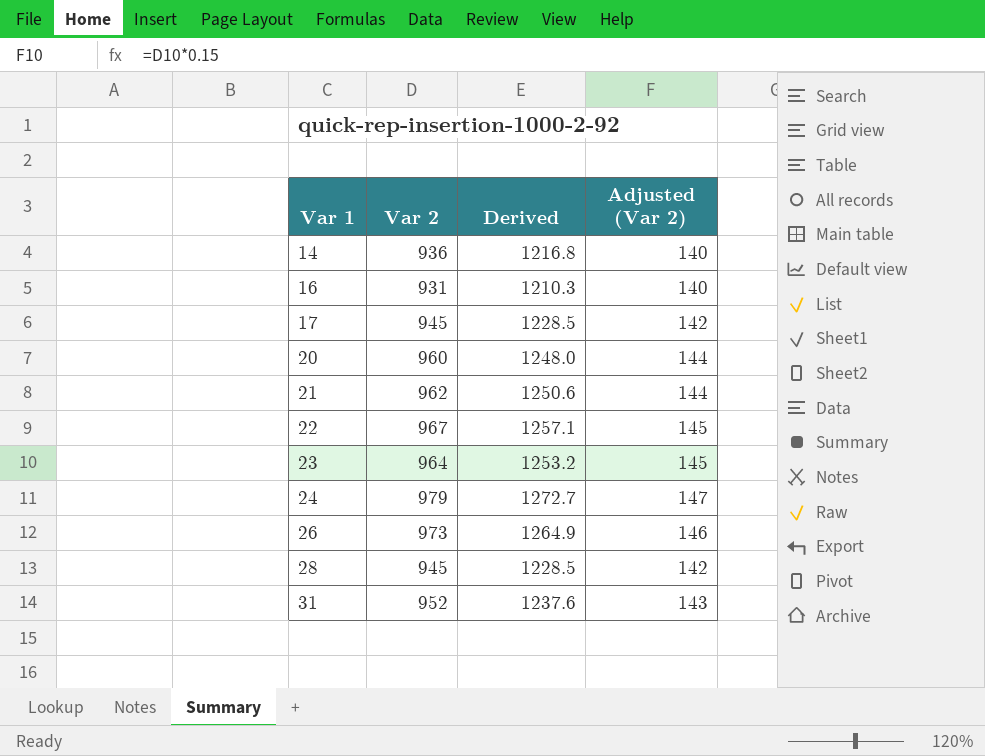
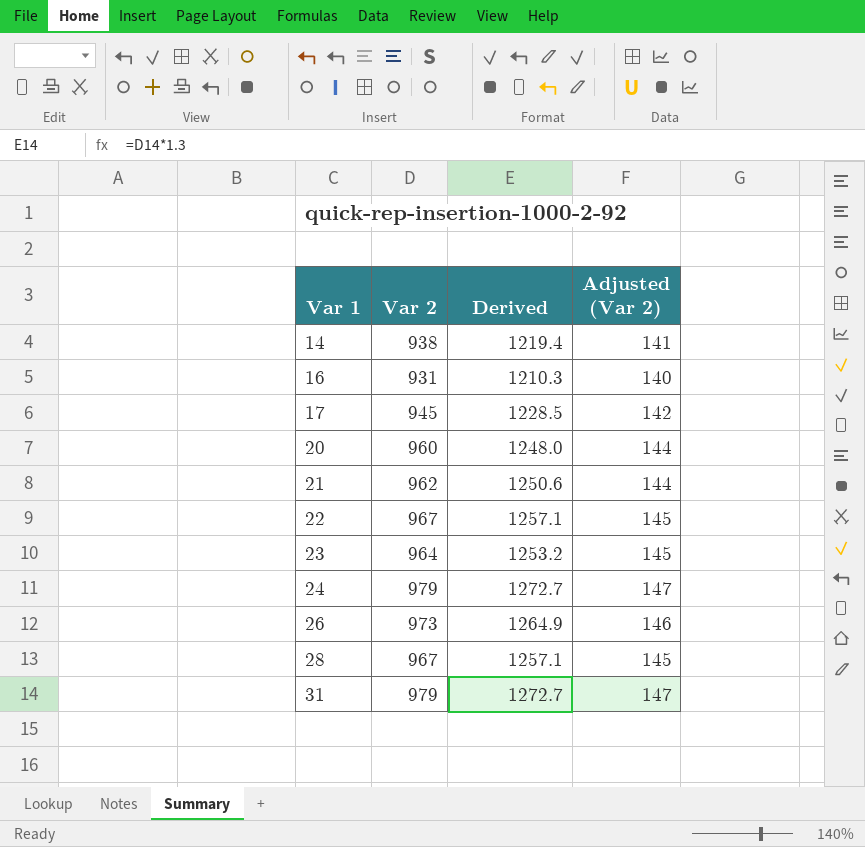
14 | Var 2: 936 -> 938
14 | Derived: 1216.8 -> 1219.4
14 | Adjusted (Var 2): 140 -> 141
28 | Var 2: 945 -> 967
28 | Derived: 1228.5 -> 1257.1
28 | Adjusted (Var 2): 142 -> 145
31 | Var 2: 952 -> 979
31 | Derived: 1237.6 -> 1272.7
31 | Adjusted (Var 2): 143 -> 147

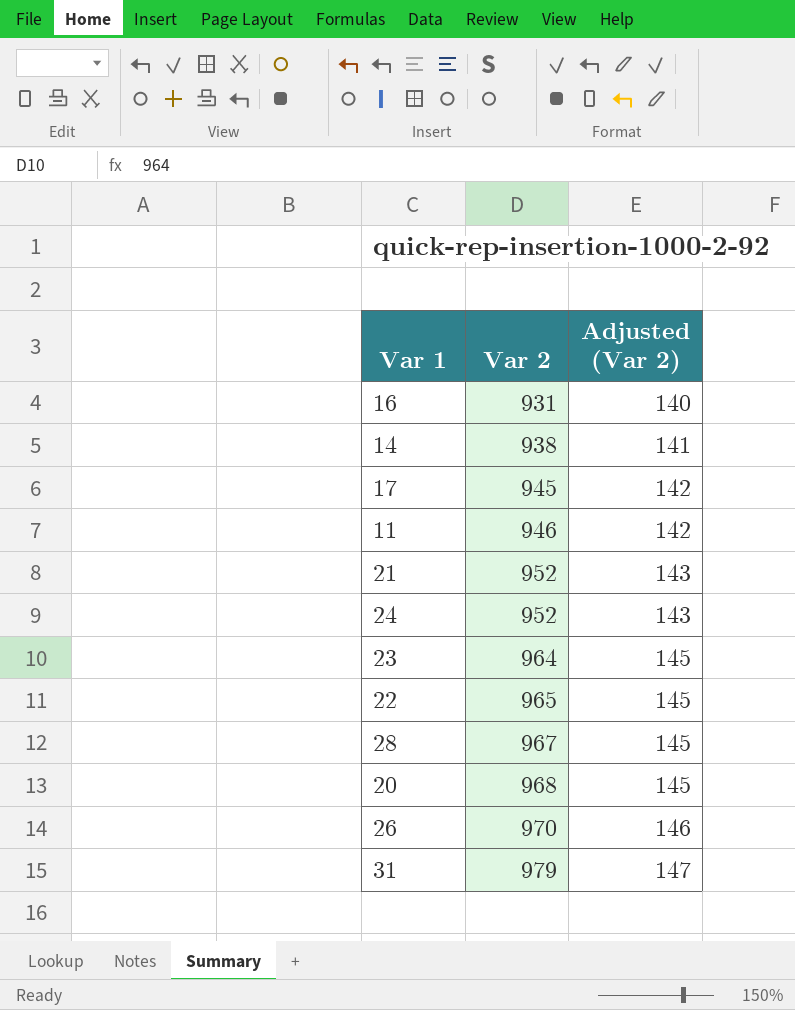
row order: Var 1 ascending -> Var 2 ascending
column Derived | formula: [Var 2] * 1.3 -> none
row 11: none -> 946 | 142
21 | Var 2: 962 -> 952
21 | Adjusted (Var 2): 144 -> 143
24 | Var 2: 979 -> 952
24 | Adjusted (Var 2): 147 -> 143
22 | Var 2: 967 -> 965
20 | Var 2: 960 -> 968
20 | Adjusted (Var 2): 144 -> 145
26 | Var 2: 973 -> 970

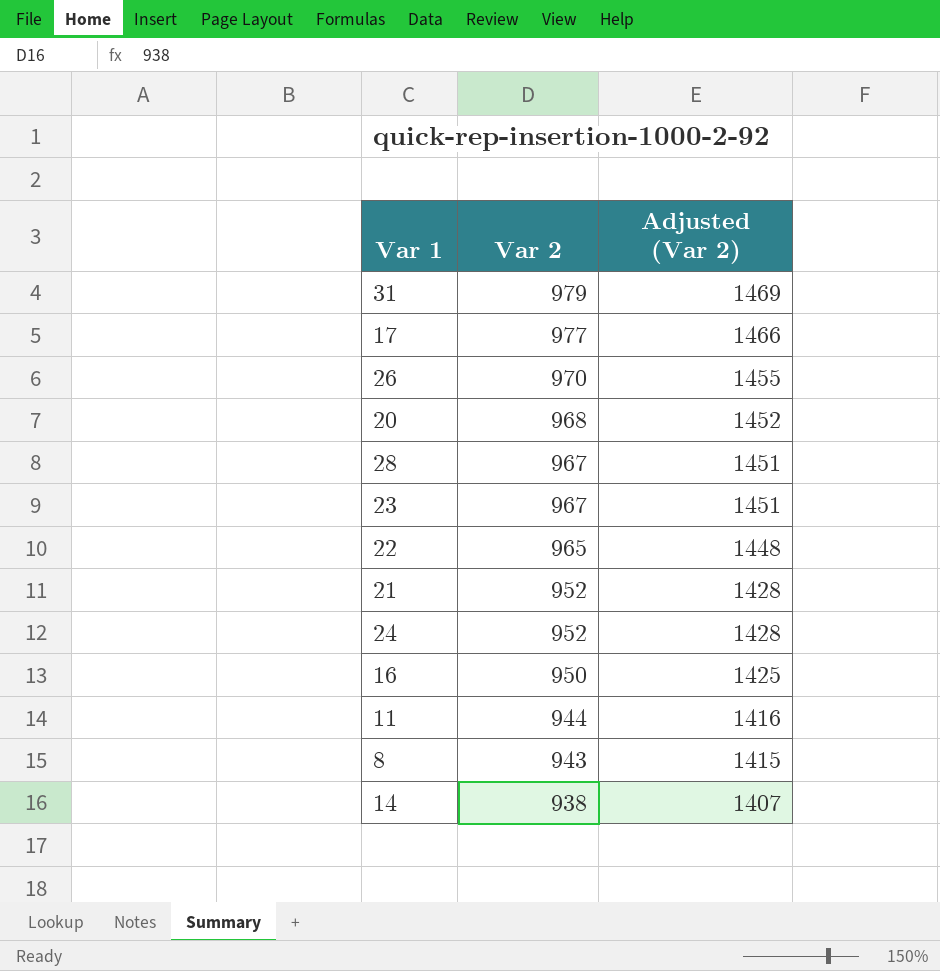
row order: Var 2 ascending -> Var 2 descending
column Adjusted (Var 2) | formula: [Var 2] * 0.15 -> [Var 2] * 1.5
17 | Var 2: 945 -> 977
23 | Var 2: 964 -> 967
16 | Var 2: 931 -> 950
11 | Var 2: 946 -> 944
row 8: none -> 943 | 1415

